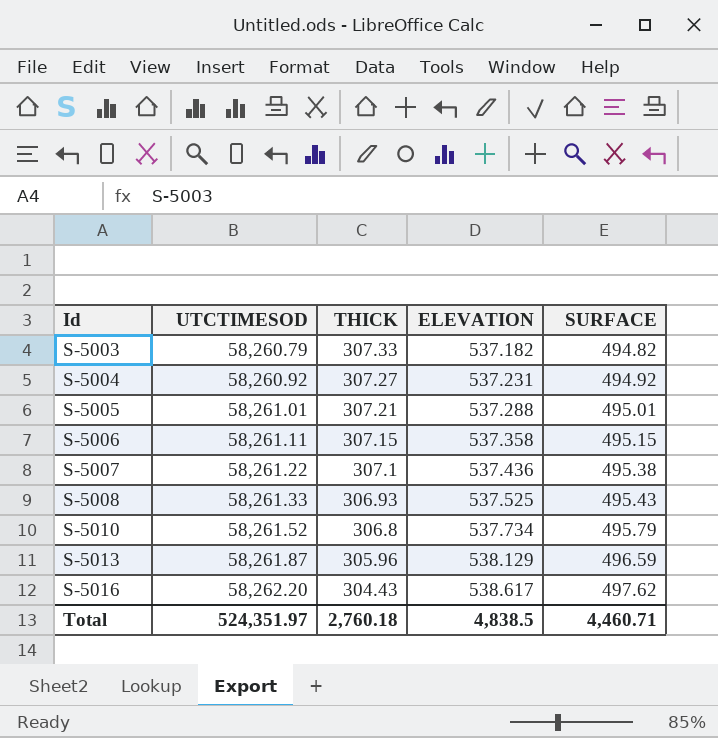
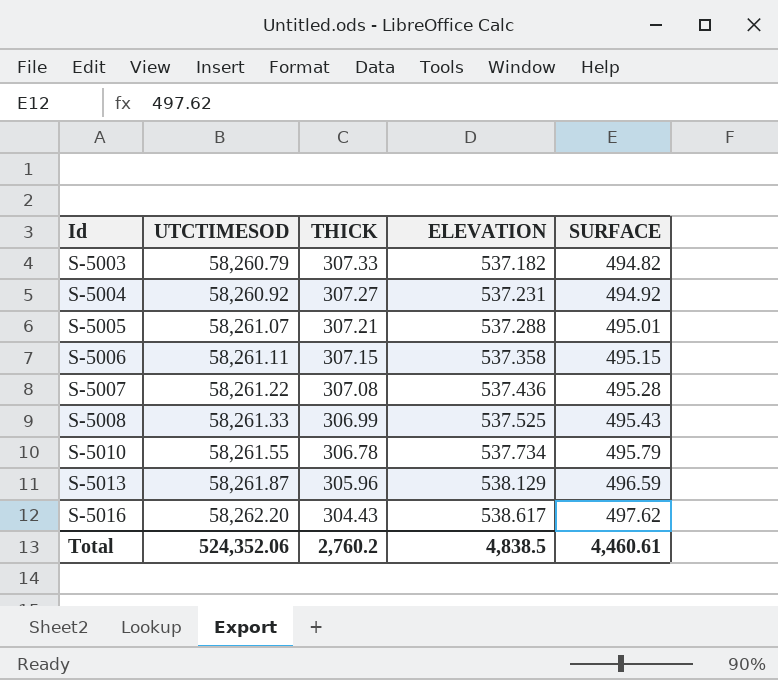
S-5005 | UTCTIMESOD: 58,261.01 -> 58,261.07
S-5007 | THICK: 307.1 -> 307.08
S-5007 | SURFACE: 495.38 -> 495.28
S-5008 | THICK: 306.93 -> 306.99
S-5010 | UTCTIMESOD: 58,261.52 -> 58,261.55
S-5010 | THICK: 306.8 -> 306.78
Total | UTCTIMESOD: 524,351.97 -> 524,352.06
Total | THICK: 2,760.18 -> 2,760.2
Total | SURFACE: 4,460.71 -> 4,460.61

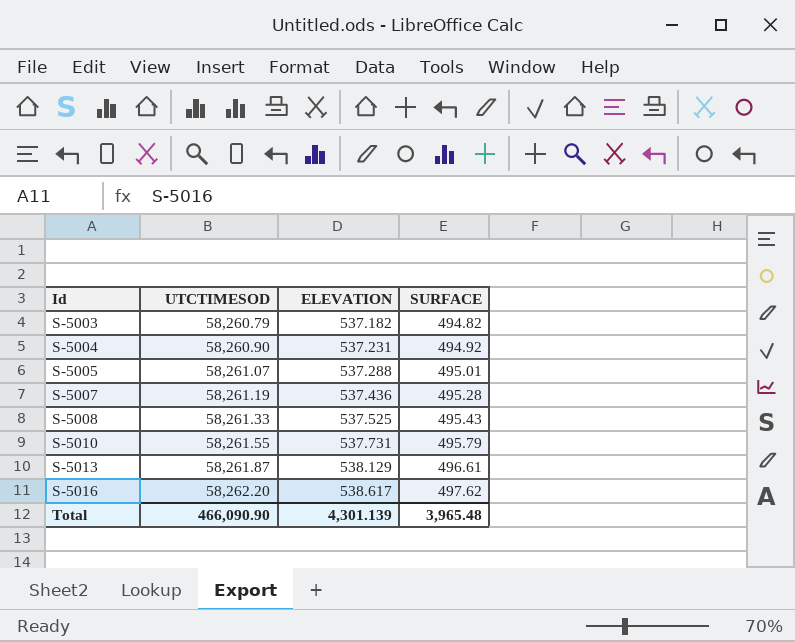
column THICK | position: 3 -> none
row S-5006: 58,261.11 | 307.15 | 537.358 | 495.15 -> none
S-5004 | UTCTIMESOD: 58,260.92 -> 58,260.90
S-5007 | UTCTIMESOD: 58,261.22 -> 58,261.19
S-5010 | ELEVATION: 537.734 -> 537.731
S-5013 | SURFACE: 496.59 -> 496.61
Total | UTCTIMESOD: 524,352.06 -> 466,090.90
Total | ELEVATION: 4,838.5 -> 4,301.139
Total | SURFACE: 4,460.61 -> 3,965.48

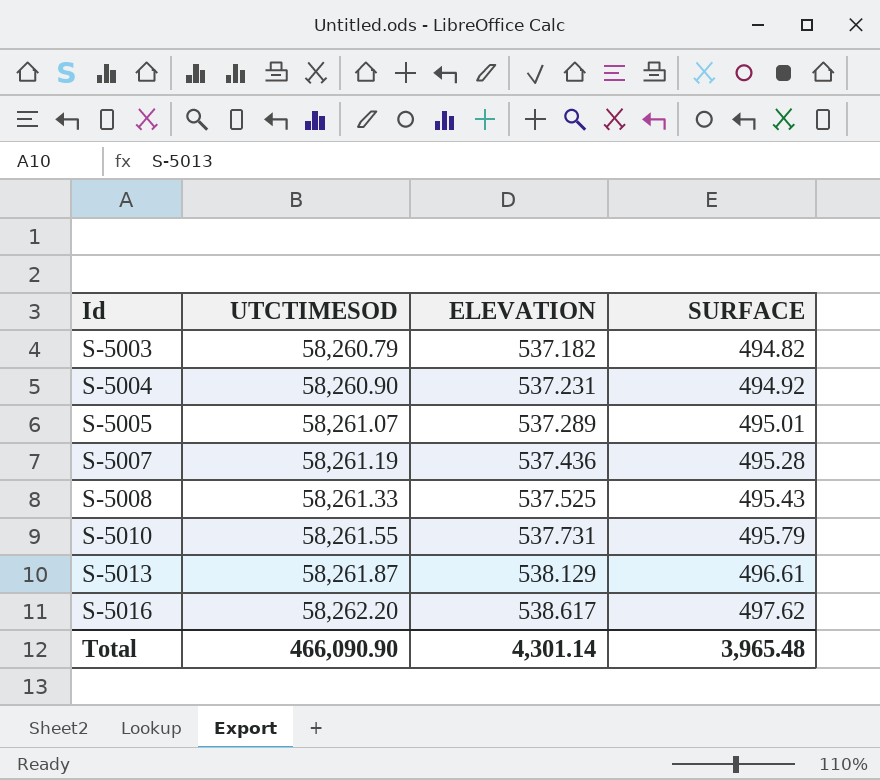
S-5005 | ELEVATION: 537.288 -> 537.289
Total | ELEVATION: 4,301.139 -> 4,301.14

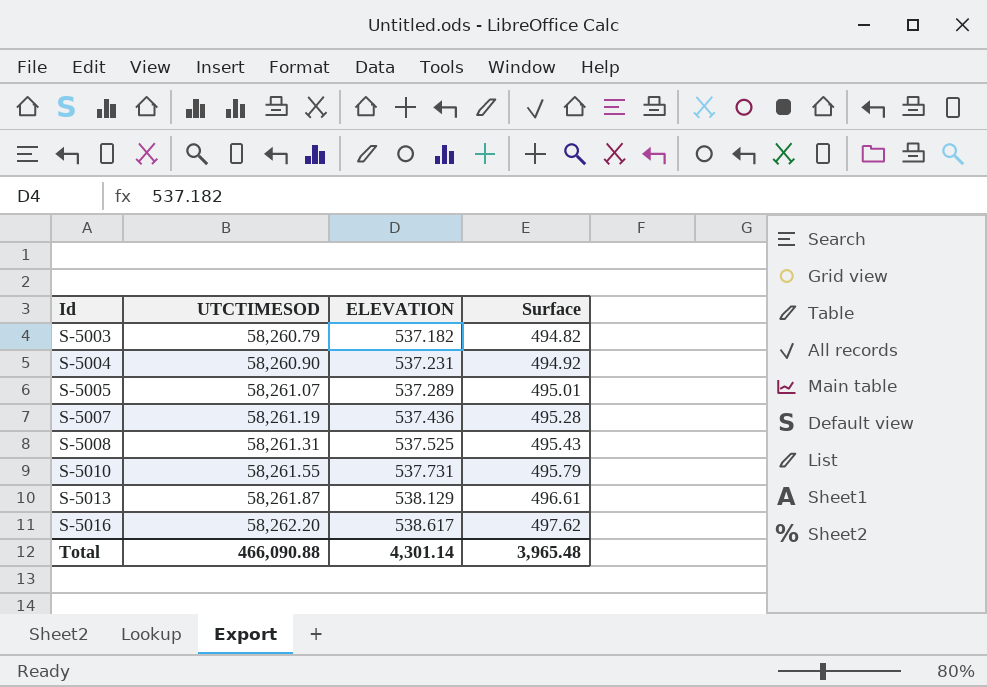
column name: SURFACE -> Surface
S-5008 | UTCTIMESOD: 58,261.33 -> 58,261.31
Total | UTCTIMESOD: 466,090.90 -> 466,090.88

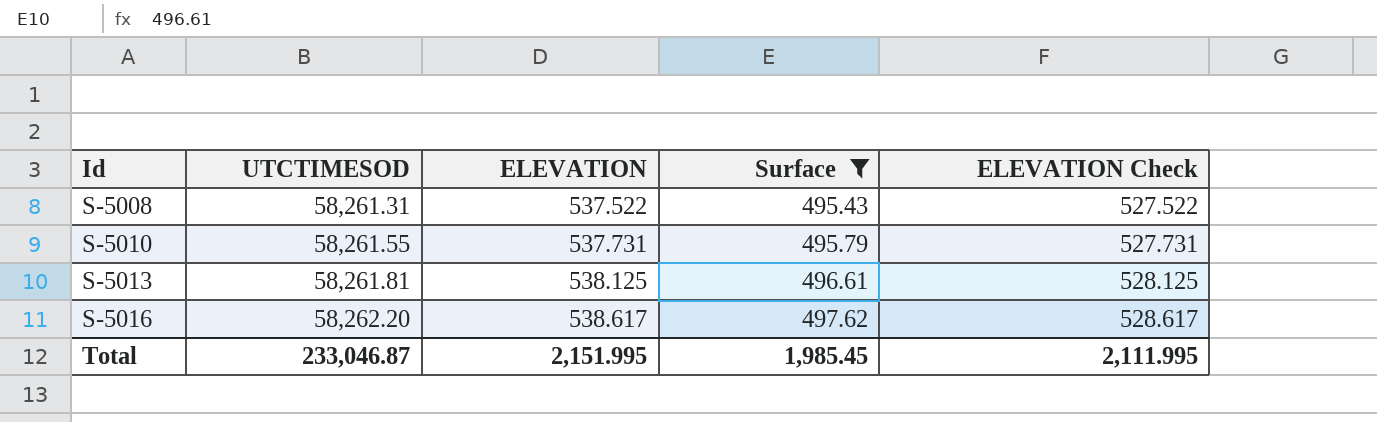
filter: none -> Surface >= 495.43
column ELEVATION Check | formula: none -> [ELEVATION] - 10
S-5008 | ELEVATION: 537.525 -> 537.522
S-5013 | UTCTIMESOD: 58,261.87 -> 58,261.81
S-5013 | ELEVATION: 538.129 -> 538.125
Total | UTCTIMESOD: 466,090.88 -> 233,046.87
Total | ELEVATION: 4,301.14 -> 2,151.995
Total | Surface: 3,965.48 -> 1,985.45

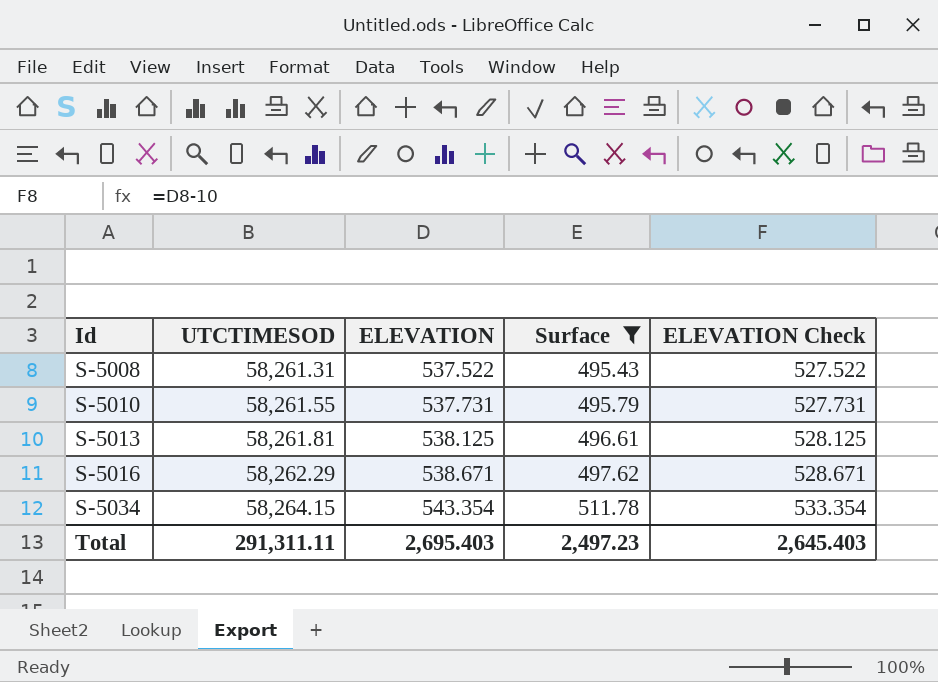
S-5016 | UTCTIMESOD: 58,262.20 -> 58,262.29
S-5016 | ELEVATION: 538.617 -> 538.671
S-5016 | ELEVATION Check: 528.617 -> 528.671
row S-5034: none -> 58,264.15 | 543.354 | 511.78 | 533.354
Total | UTCTIMESOD: 233,046.87 -> 291,311.11
Total | ELEVATION: 2,151.995 -> 2,695.403
Total | Surface: 1,985.45 -> 2,497.23
Total | ELEVATION Check: 2,111.995 -> 2,645.403

